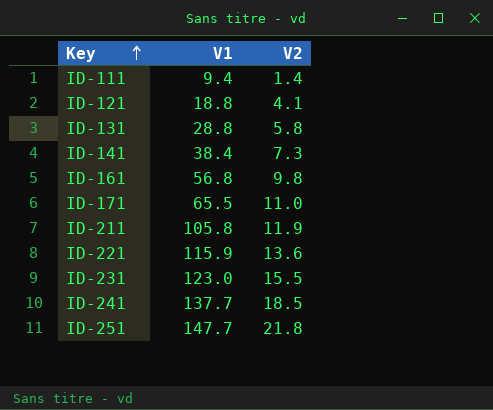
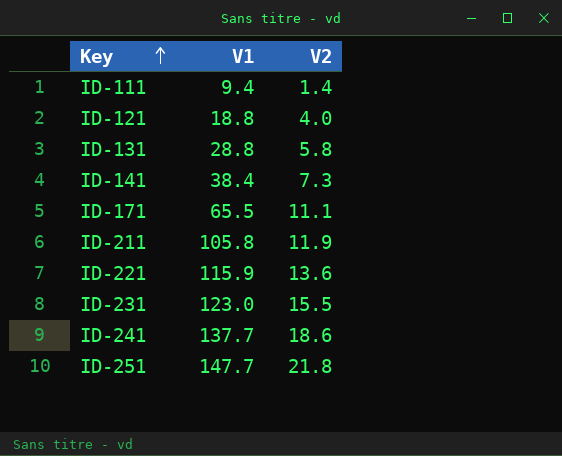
row ID-161: 56.8 | 9.8 -> none
ID-121 | V2: 4.1 -> 4.0
ID-171 | V2: 11.0 -> 11.1
ID-241 | V2: 18.5 -> 18.6

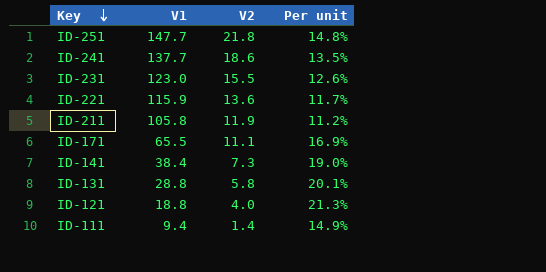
row order: Key ascending -> Key descending
column Per unit | formula: none -> [V2] / [V1]

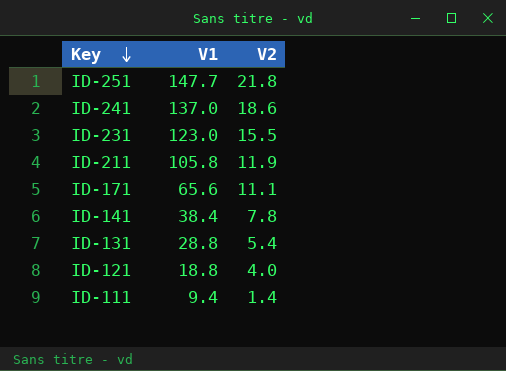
column Per unit | formula: [V2] / [V1] -> none
row ID-221: 115.9 | 13.6 | 11.7% -> none
ID-241 | V1: 137.7 -> 137.0
ID-171 | V1: 65.5 -> 65.6
ID-141 | V2: 7.3 -> 7.8
ID-131 | V2: 5.8 -> 5.4

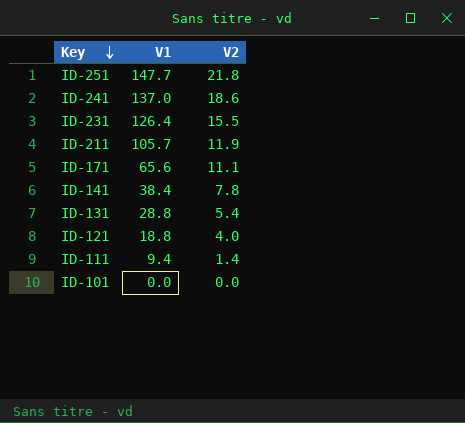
ID-231 | V1: 123.0 -> 126.4
ID-211 | V1: 105.8 -> 105.7
row ID-101: none -> 0.0 | 0.0

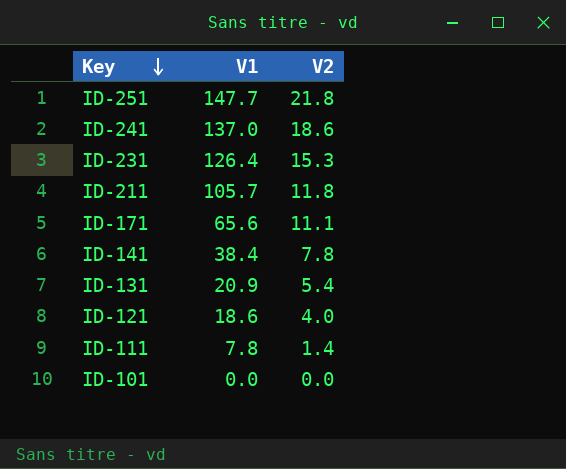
ID-231 | V2: 15.5 -> 15.3
ID-211 | V2: 11.9 -> 11.8
ID-131 | V1: 28.8 -> 20.9
ID-121 | V1: 18.8 -> 18.6
ID-111 | V1: 9.4 -> 7.8

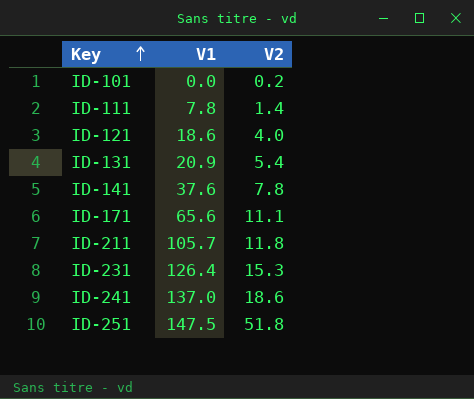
row order: Key descending -> Key ascending
ID-101 | V2: 0.0 -> 0.2
ID-141 | V1: 38.4 -> 37.6
ID-251 | V1: 147.7 -> 147.5
ID-251 | V2: 21.8 -> 51.8

